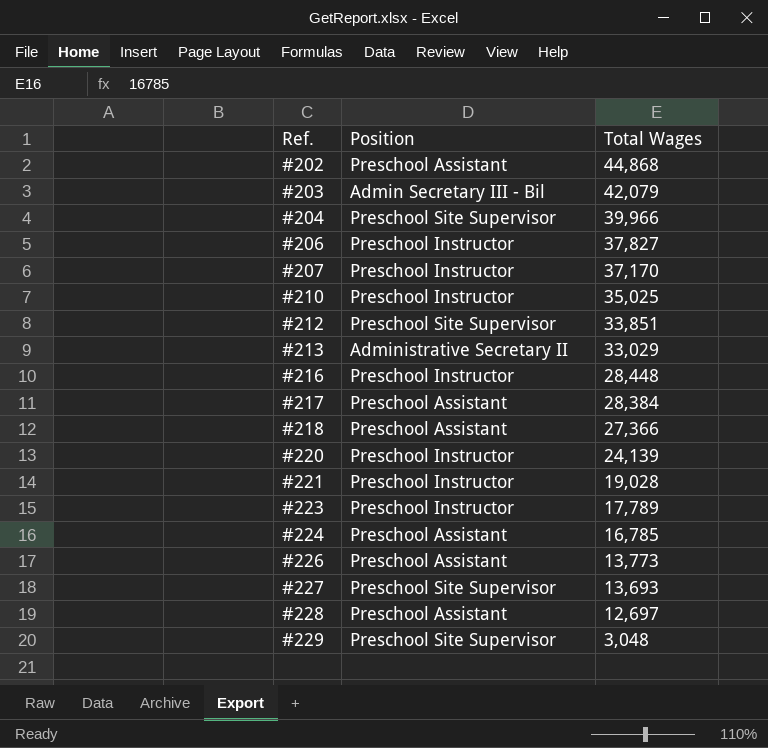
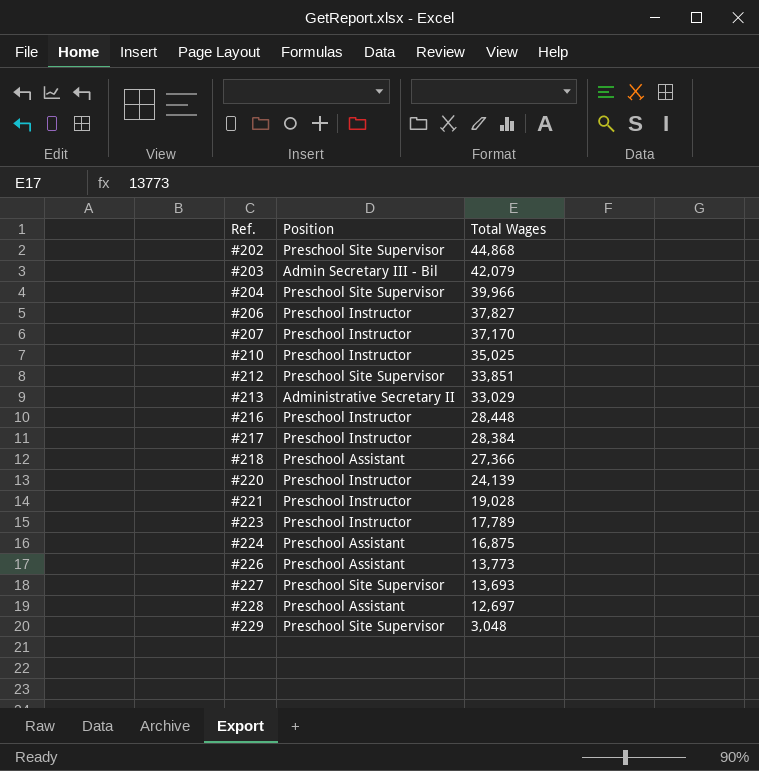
#202 | Position: Preschool Assistant -> Preschool Site Supervisor
#217 | Position: Preschool Assistant -> Preschool Instructor
#224 | Total Wages: 16,785 -> 16,875

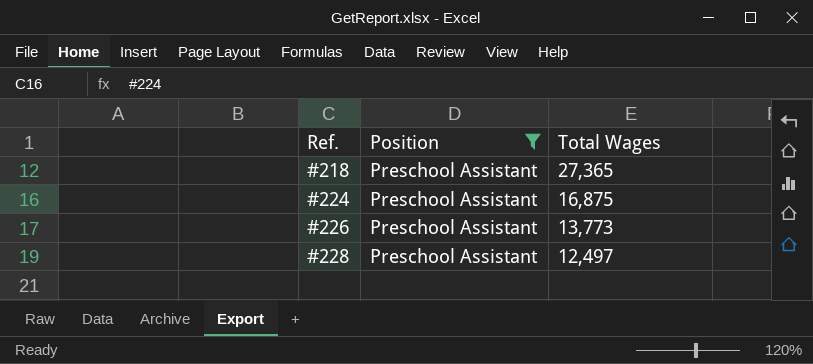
filter: none -> Position = Preschool Assistant
#218 | Total Wages: 27,366 -> 27,365
#228 | Total Wages: 12,697 -> 12,497

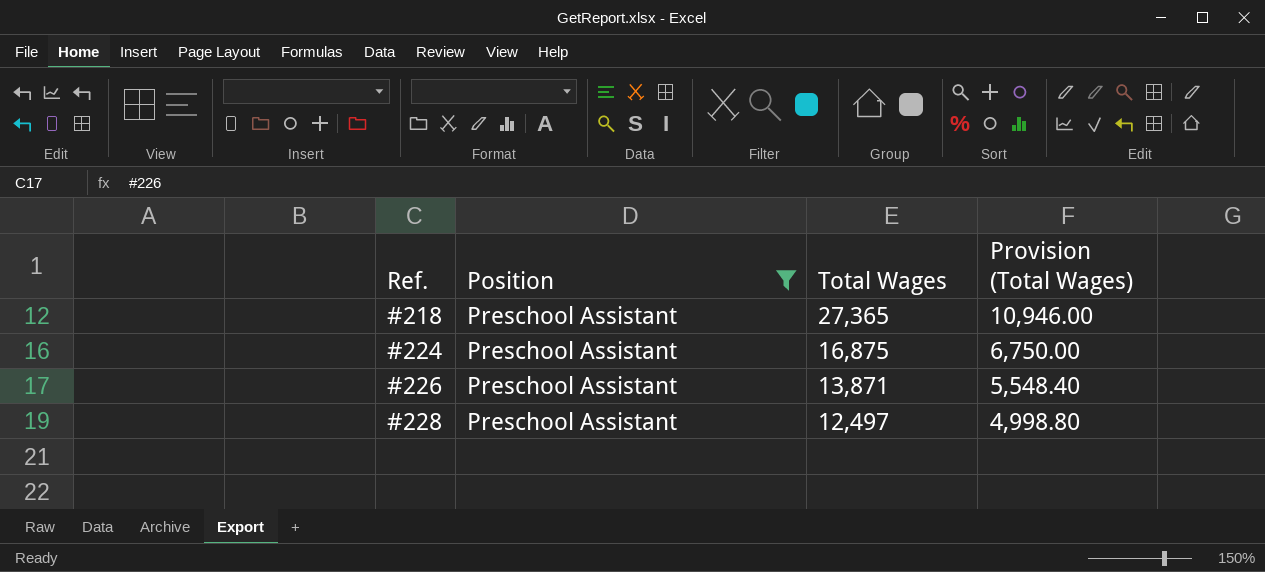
column Provision (Total Wages) | formula: none -> [Total Wages] * 0.4
#226 | Total Wages: 13,773 -> 13,871

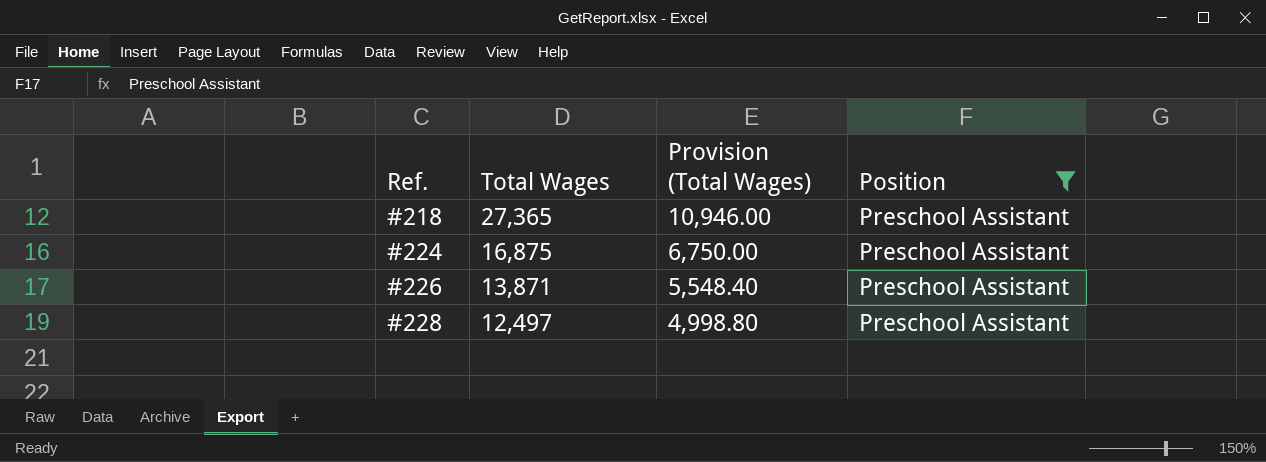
column Position | position: 2 -> 4

